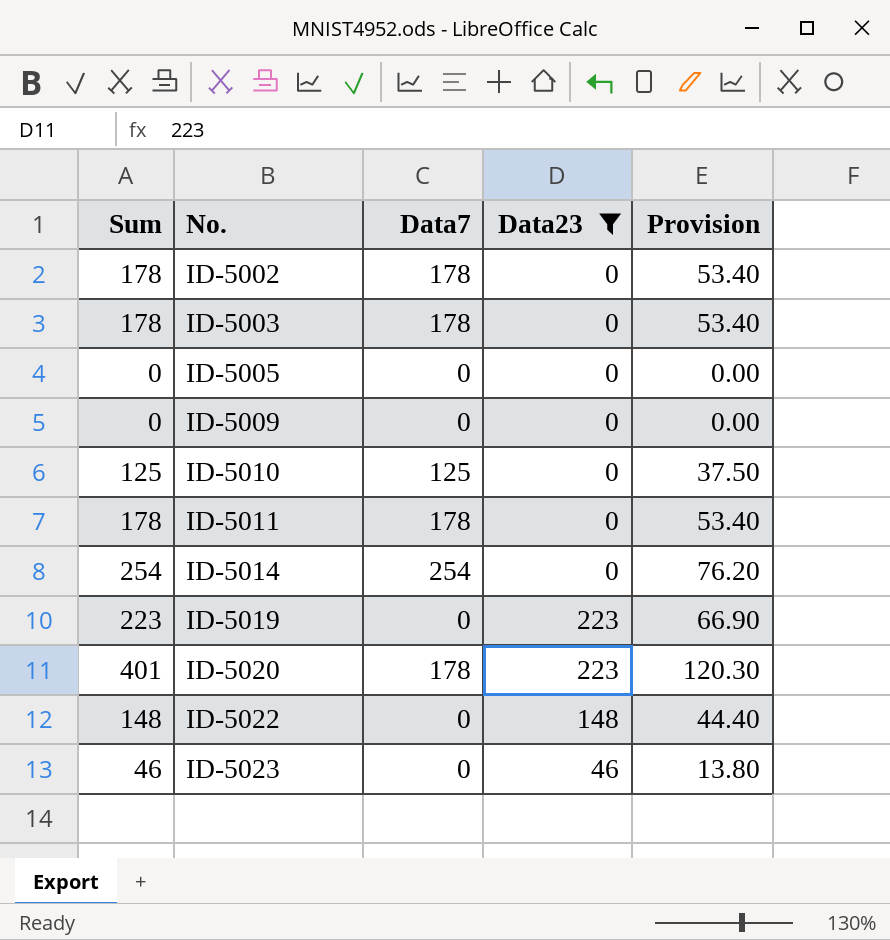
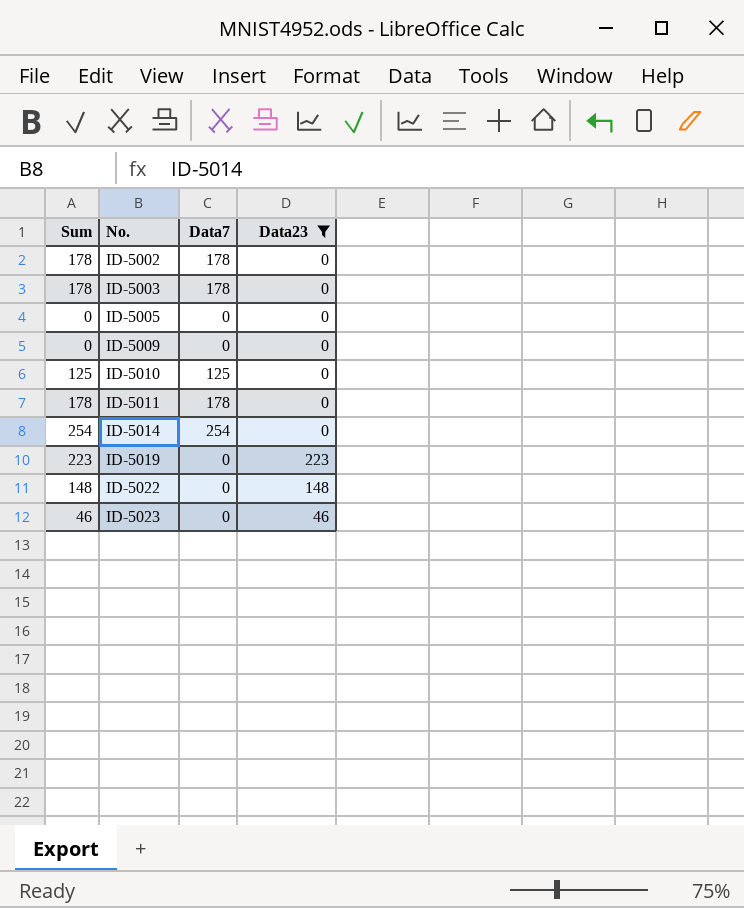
column Provision | formula: [Sum] * 0.3 -> none
row ID-5020: 401 | 178 | 223 | 120.30 -> none

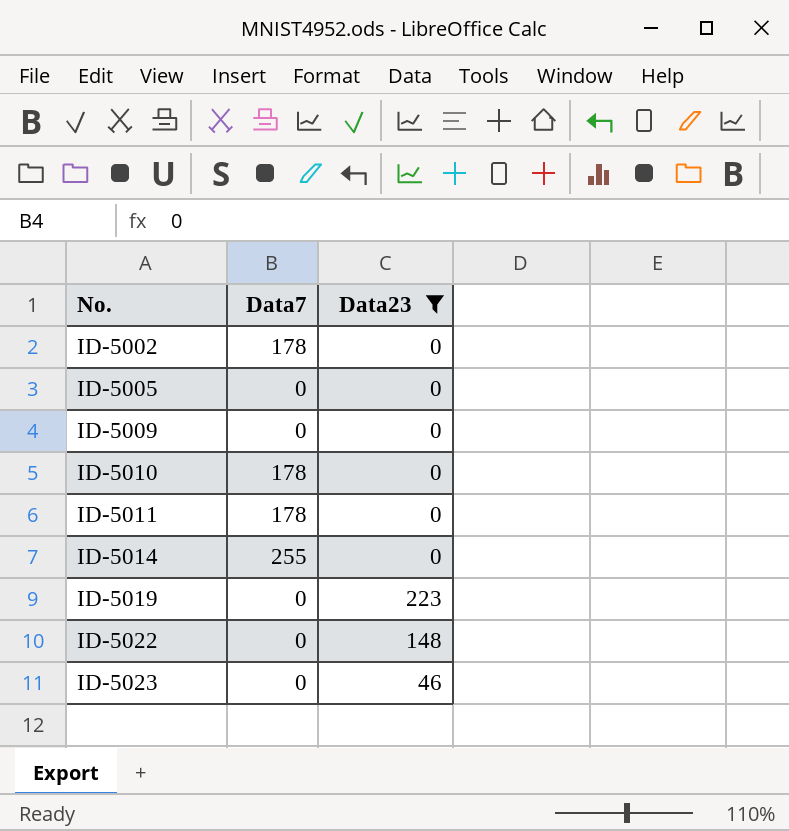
column Sum | formula: [Data7] + [Data23] -> none
row ID-5003: 178 | 178 | 0 -> none
ID-5010 | Data7: 125 -> 178
ID-5014 | Data7: 254 -> 255

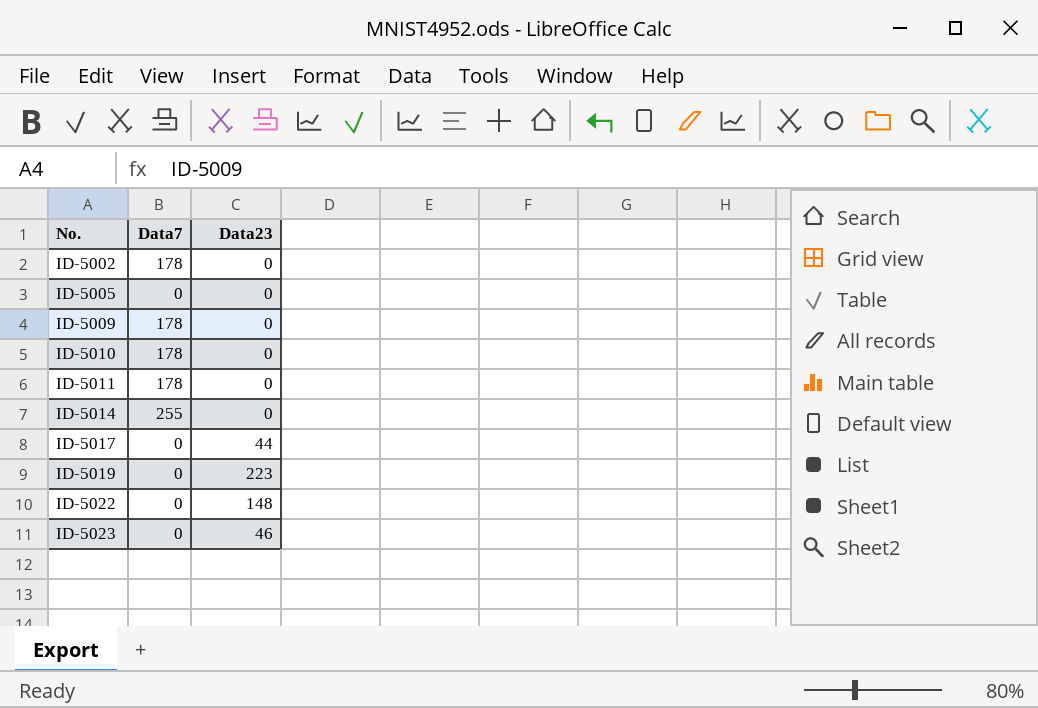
filter: Data23 != 44 -> none
ID-5009 | Data7: 0 -> 178

